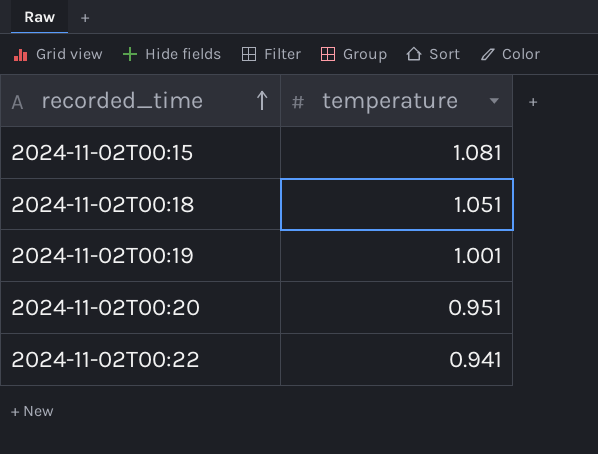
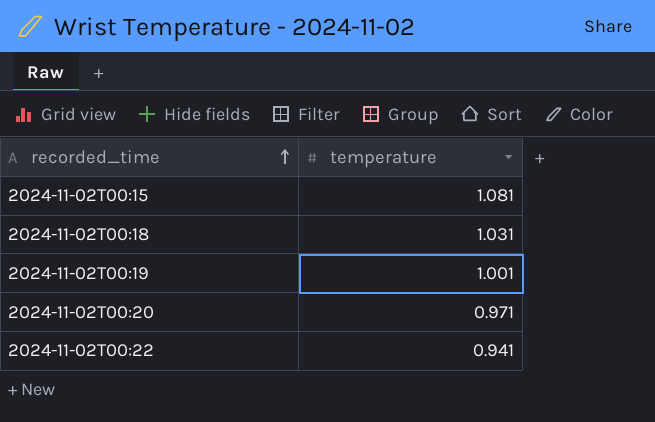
2024-11-02T00:18 | temperature: 1.051 -> 1.031
2024-11-02T00:20 | temperature: 0.951 -> 0.971

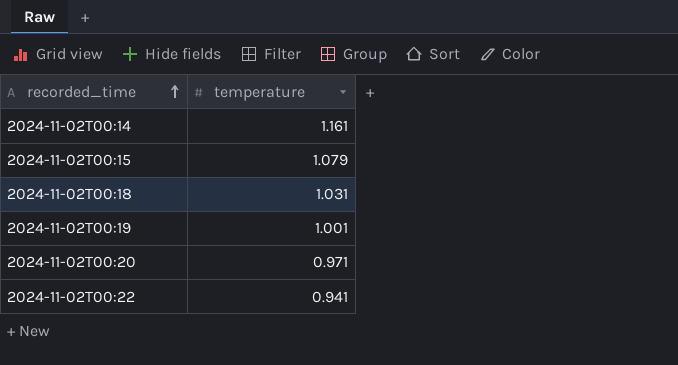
row 2024-11-02T00:14: none -> 1.161
2024-11-02T00:15 | temperature: 1.081 -> 1.079

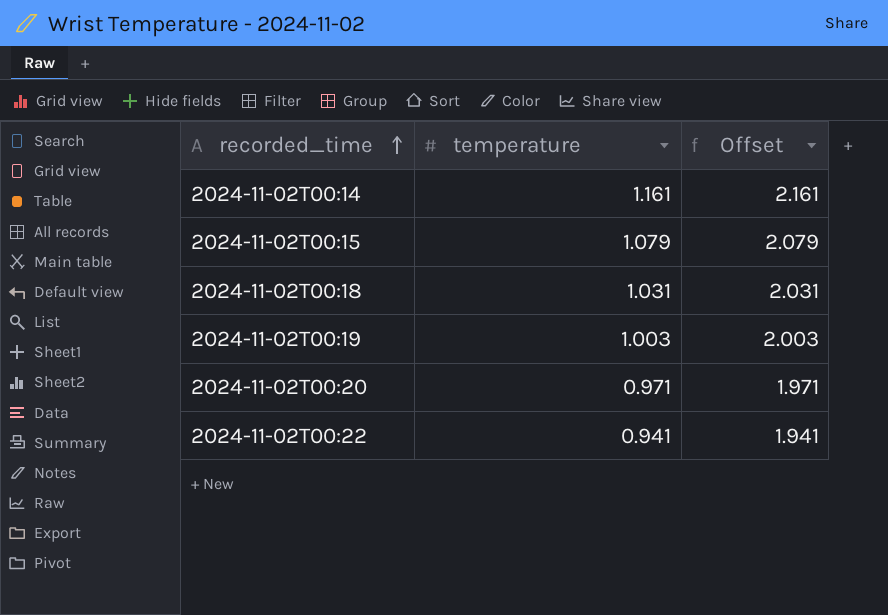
column Offset | formula: none -> [temperature] + 1
2024-11-02T00:19 | temperature: 1.001 -> 1.003

